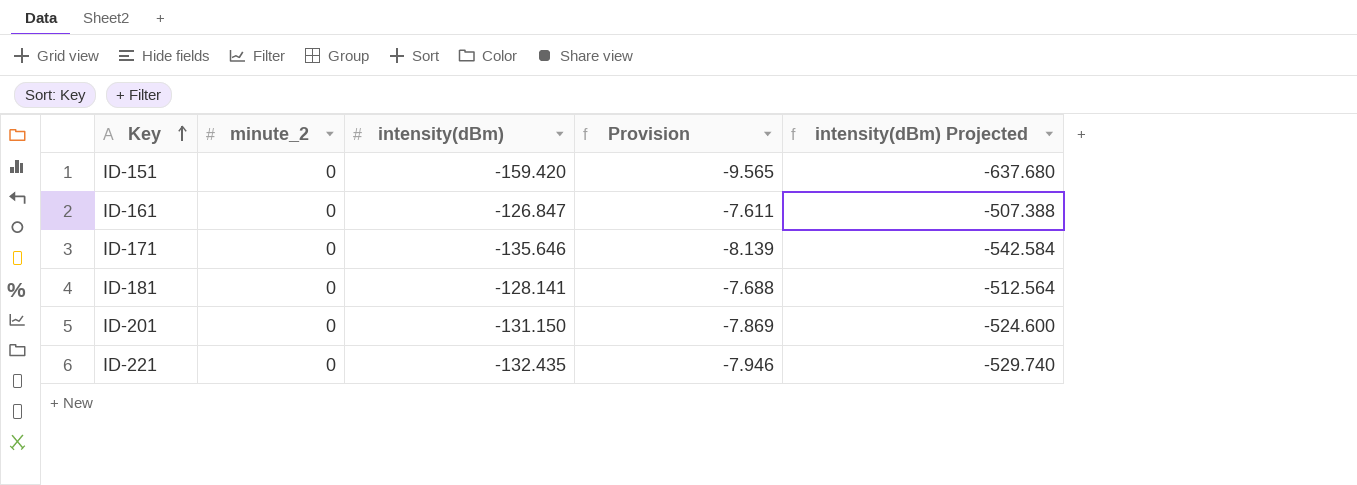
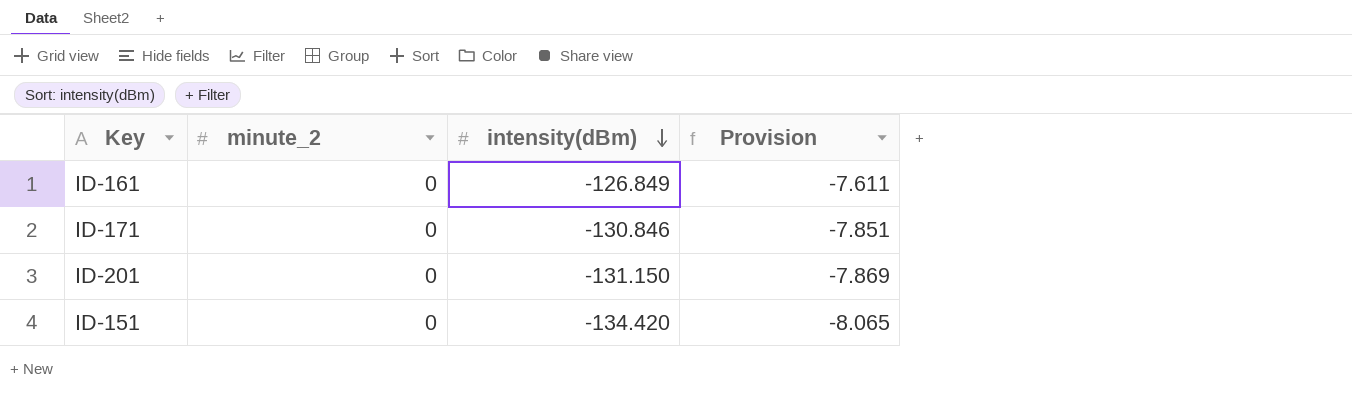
row order: Key ascending -> intensity(dBm) descending
column intensity(dBm) Projected | formula: [intensity(dBm)] * 4 -> none
row ID-181: 0 | -128.141 | -7.688 | -512.564 -> none
row ID-221: 0 | -132.435 | -7.946 | -529.740 -> none
ID-161 | intensity(dBm): -126.847 -> -126.849
ID-171 | intensity(dBm): -135.646 -> -130.846
ID-171 | Provision: -8.139 -> -7.851
ID-151 | intensity(dBm): -159.420 -> -134.420
ID-151 | Provision: -9.565 -> -8.065

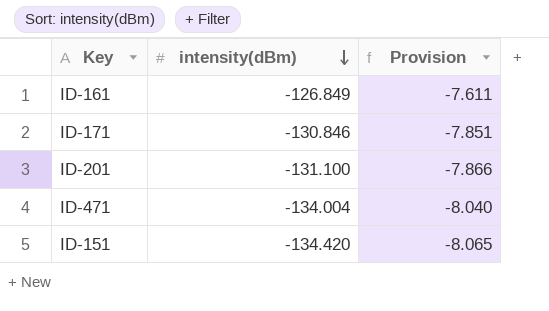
column minute_2 | position: 2 -> none
ID-201 | intensity(dBm): -131.150 -> -131.100
ID-201 | Provision: -7.869 -> -7.866
row ID-471: none -> -134.004 | -8.040

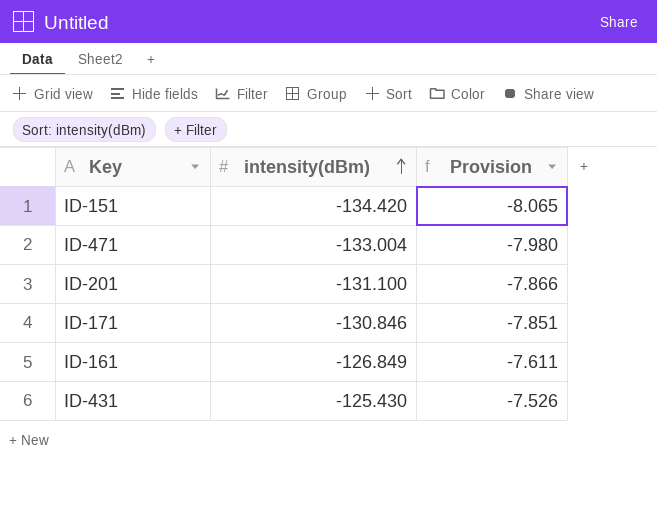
row order: intensity(dBm) descending -> intensity(dBm) ascending
ID-471 | intensity(dBm): -134.004 -> -133.004
ID-471 | Provision: -8.040 -> -7.980
row ID-431: none -> -125.430 | -7.526

